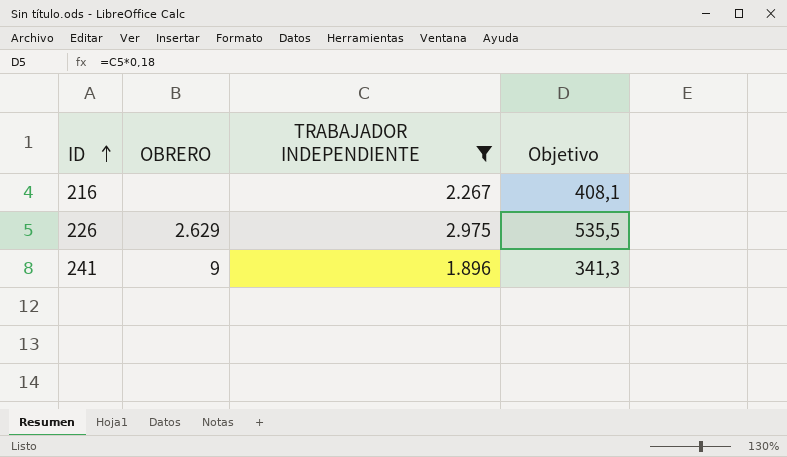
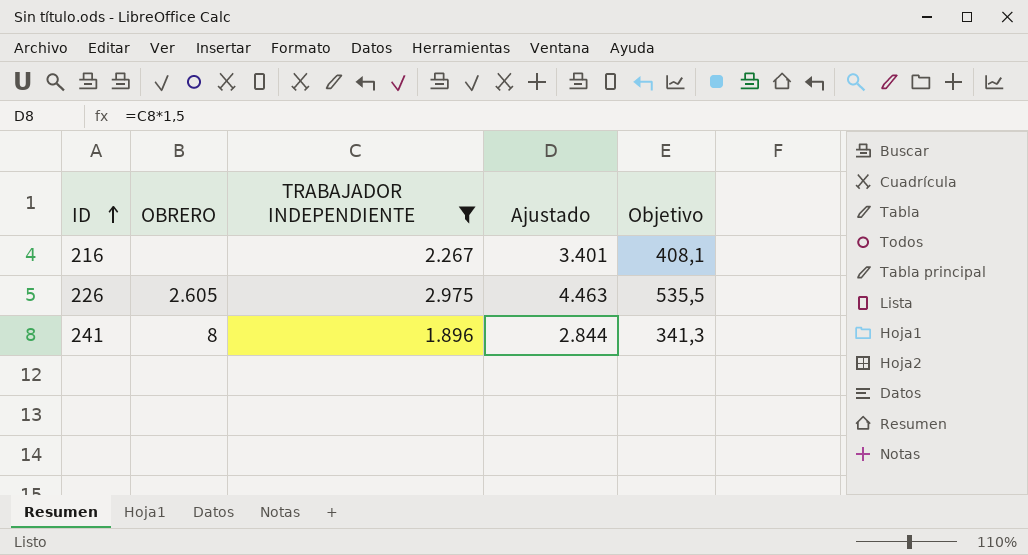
column Ajustado | formula: none -> [TRABAJADOR INDEPENDIENTE] * 1,5
226 | OBRERO: 2.629 -> 2.605
241 | OBRERO: 9 -> 8

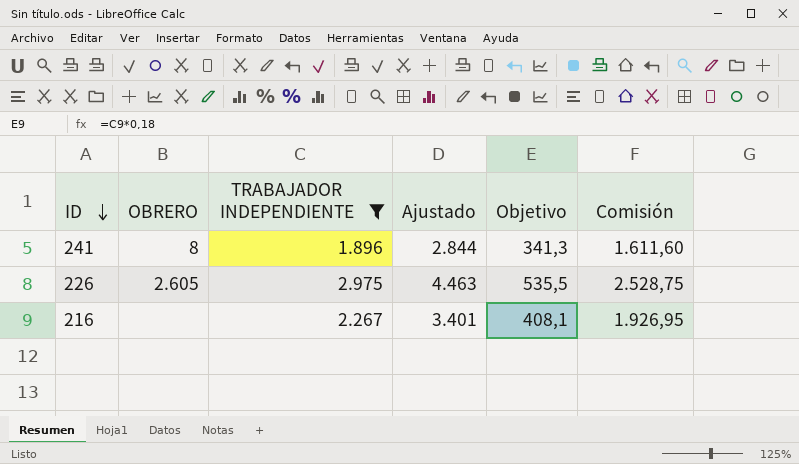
row order: ID ascending -> ID descending
column Comisión | formula: none -> [TRABAJADOR INDEPENDIENTE] * 0,85

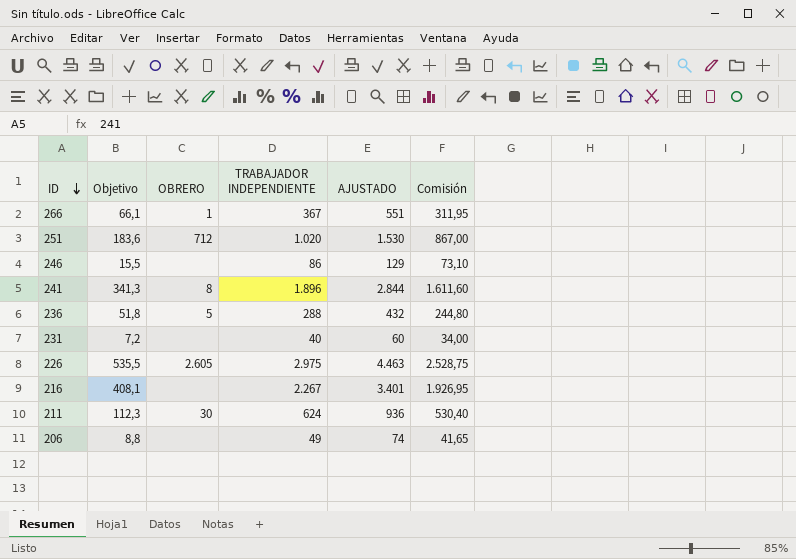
filter: TRABAJADOR INDEPENDIENTE >= 1.896 -> none
column Objetivo | position: 5 -> 2
column name: Ajustado -> AJUSTADO

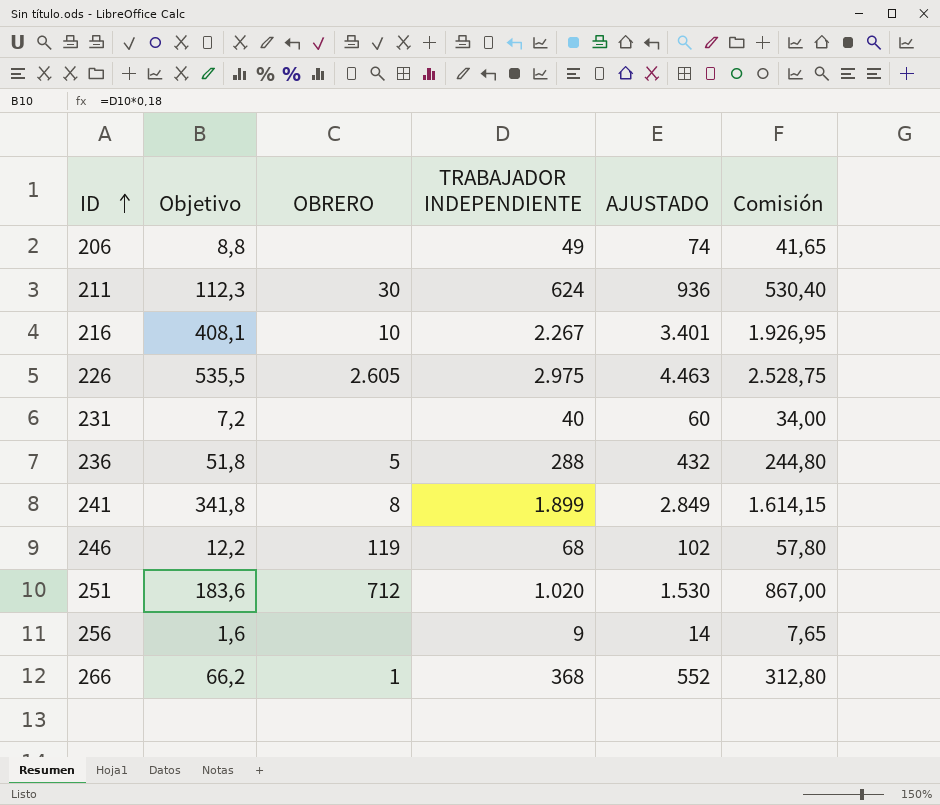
row order: ID descending -> ID ascending
216 | OBRERO: none -> 10
241 | Objetivo: 341,3 -> 341,8
241 | TRABAJADOR INDEPENDIENTE: 1.896 -> 1.899
241 | AJUSTADO: 2.844 -> 2.849
241 | Comisión: 1.611,60 -> 1.614,15
246 | Objetivo: 15,5 -> 12,2
246 | OBRERO: none -> 119
246 | TRABAJADOR INDEPENDIENTE: 86 -> 68
246 | AJUSTADO: 129 -> 102
246 | Comisión: 73,10 -> 57,80
row 256: none -> 1,6 | none | 9 | 14 | 7,65
266 | Objetivo: 66,1 -> 66,2
266 | TRABAJADOR INDEPENDIENTE: 367 -> 368
266 | AJUSTADO: 551 -> 552
266 | Comisión: 311,95 -> 312,80

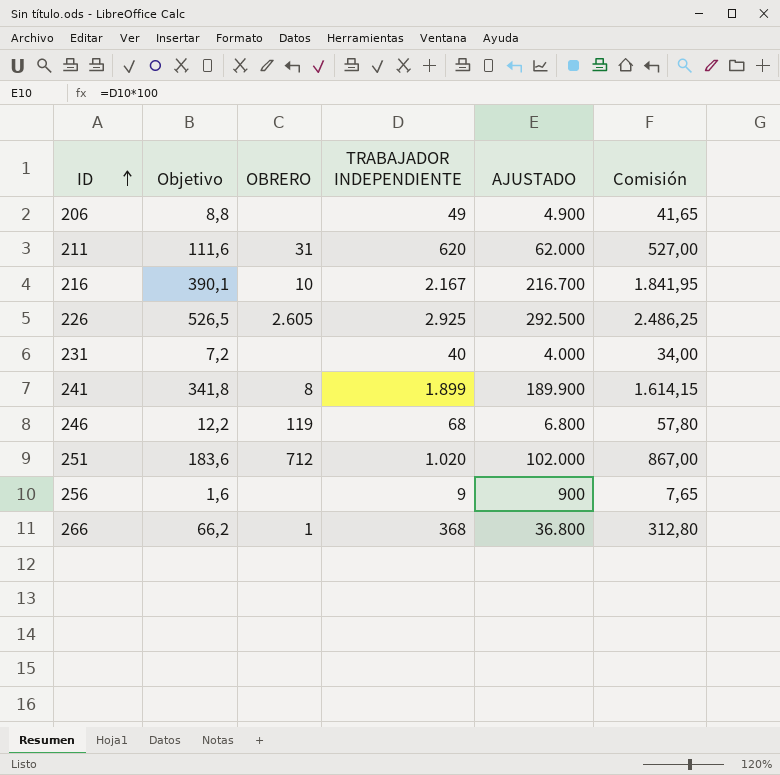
column AJUSTADO | formula: [TRABAJADOR INDEPENDIENTE] * 1,5 -> [TRABAJADOR INDEPENDIENTE] * 100
row 236: 51,8 | 5 | 288 | 432 | 244,80 -> none
211 | Objetivo: 112,3 -> 111,6
211 | OBRERO: 30 -> 31
211 | TRABAJADOR INDEPENDIENTE: 624 -> 620
211 | Comisión: 530,40 -> 527,00
216 | Objetivo: 408,1 -> 390,1
216 | TRABAJADOR INDEPENDIENTE: 2.267 -> 2.167
216 | Comisión: 1.926,95 -> 1.841,95
226 | Objetivo: 535,5 -> 526,5
226 | TRABAJADOR INDEPENDIENTE: 2.975 -> 2.925
226 | Comisión: 2.528,75 -> 2.486,25

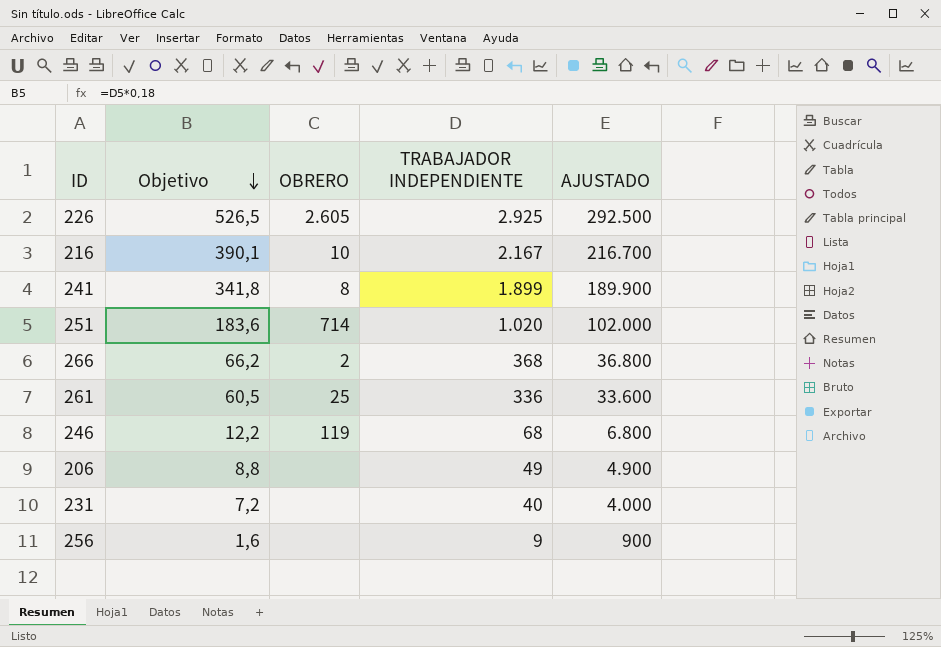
row order: ID ascending -> Objetivo descending
column Comisión | formula: [TRABAJADOR INDEPENDIENTE] * 0,85 -> none
row 211: 111,6 | 31 | 620 | 62.000 | 527,00 -> none
251 | OBRERO: 712 -> 714
266 | OBRERO: 1 -> 2
row 261: none -> 60,5 | 25 | 336 | 33.600

